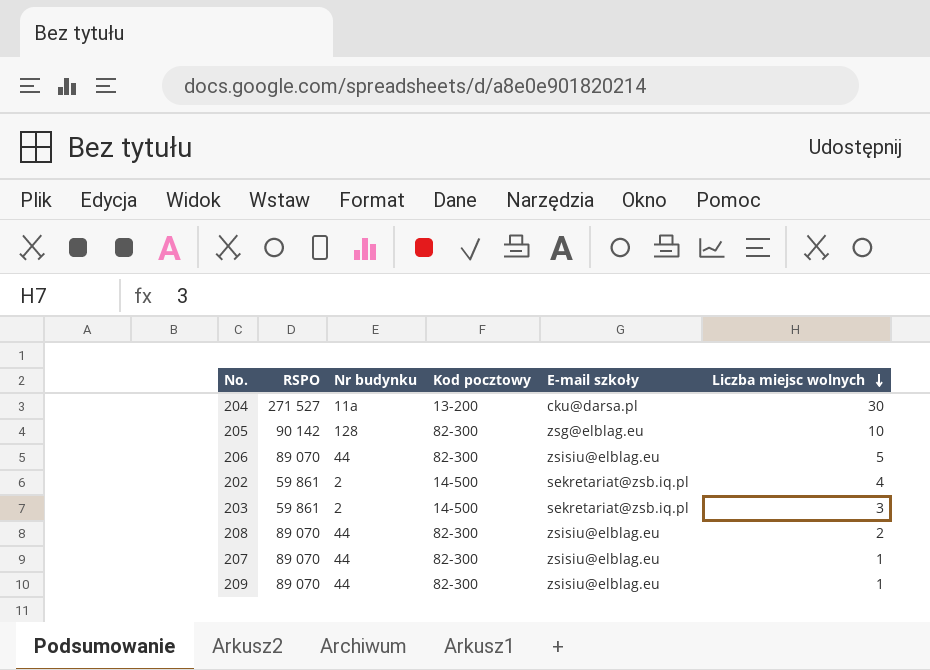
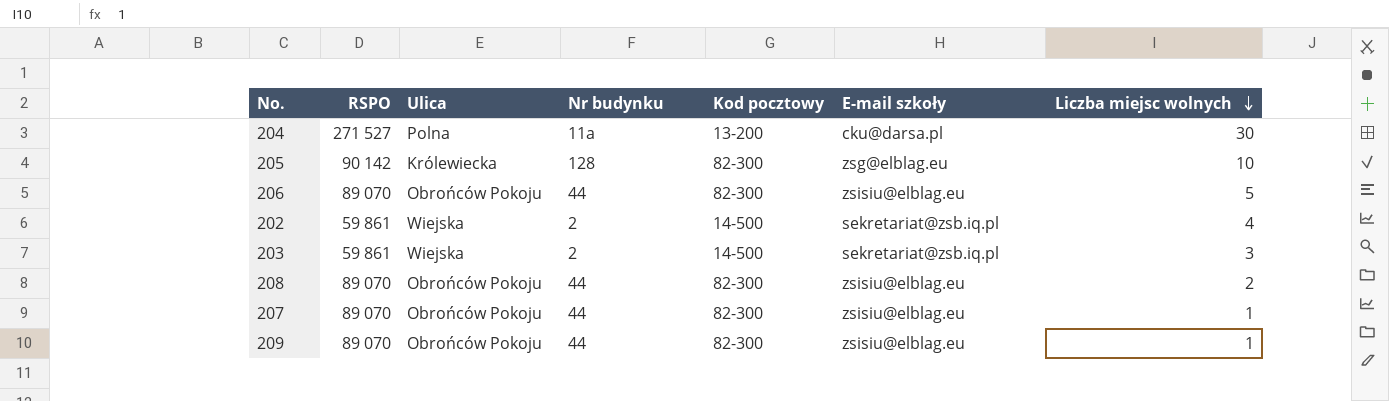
column Ulica | position: none -> 3

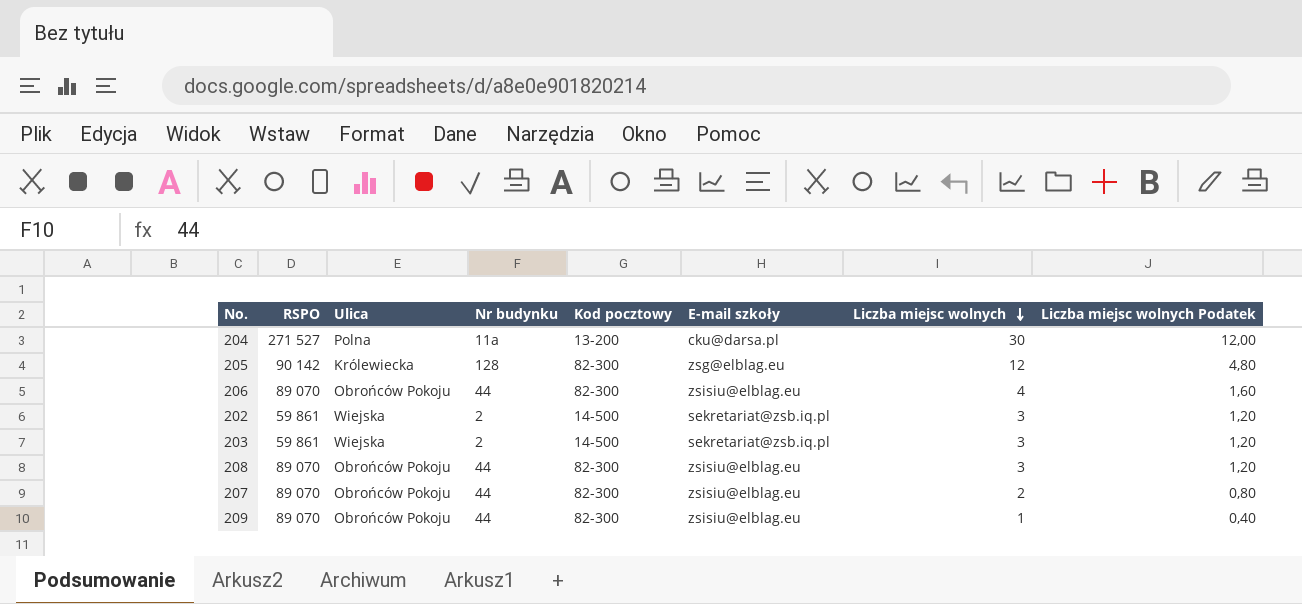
column Liczba miejsc wolnych Podatek | formula: none -> [Liczba miejsc wolnych] * 0,4
205 | Liczba miejsc wolnych: 10 -> 12
206 | Liczba miejsc wolnych: 5 -> 4
202 | Liczba miejsc wolnych: 4 -> 3
208 | Liczba miejsc wolnych: 2 -> 3
207 | Liczba miejsc wolnych: 1 -> 2

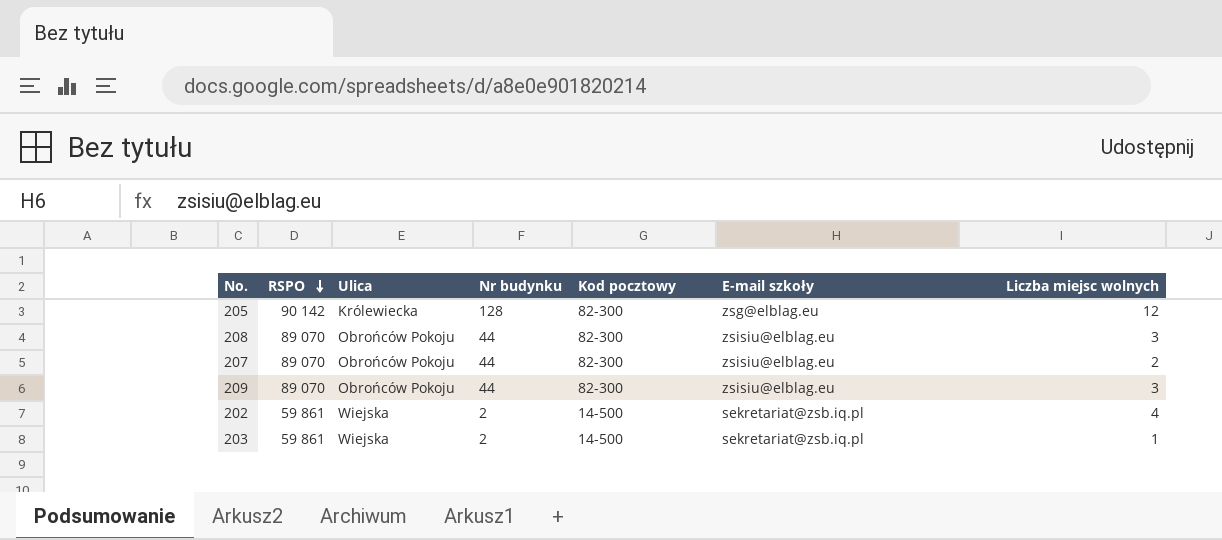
row order: Liczba miejsc wolnych descending -> RSPO descending
column Liczba miejsc wolnych Podatek | formula: [Liczba miejsc wolnych] * 0,4 -> none
row 204: 271 527 | Polna | 11a | 13-200 | cku@darsa.pl | 30 | 12,00 -> none
row 206: 89 070 | Obrońców Pokoju | 44 | 82-300 | zsisiu@elblag.eu | 4 | 1,60 -> none
209 | Liczba miejsc wolnych: 1 -> 3
202 | Liczba miejsc wolnych: 3 -> 4
203 | Liczba miejsc wolnych: 3 -> 1

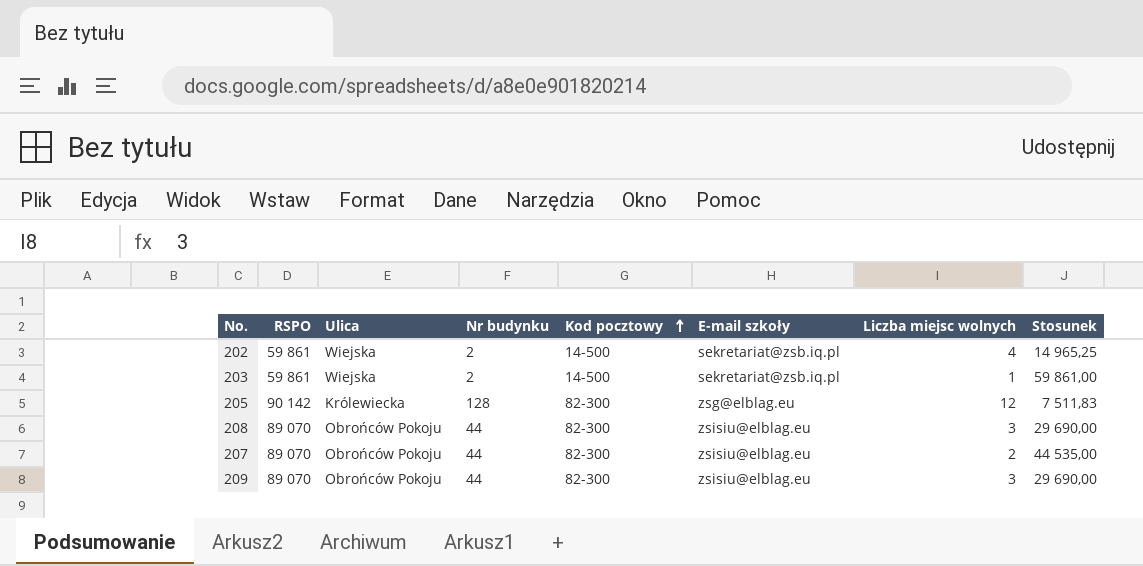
row order: RSPO descending -> Kod pocztowy ascending
column Stosunek | formula: none -> [RSPO] / [Liczba miejsc wolnych]

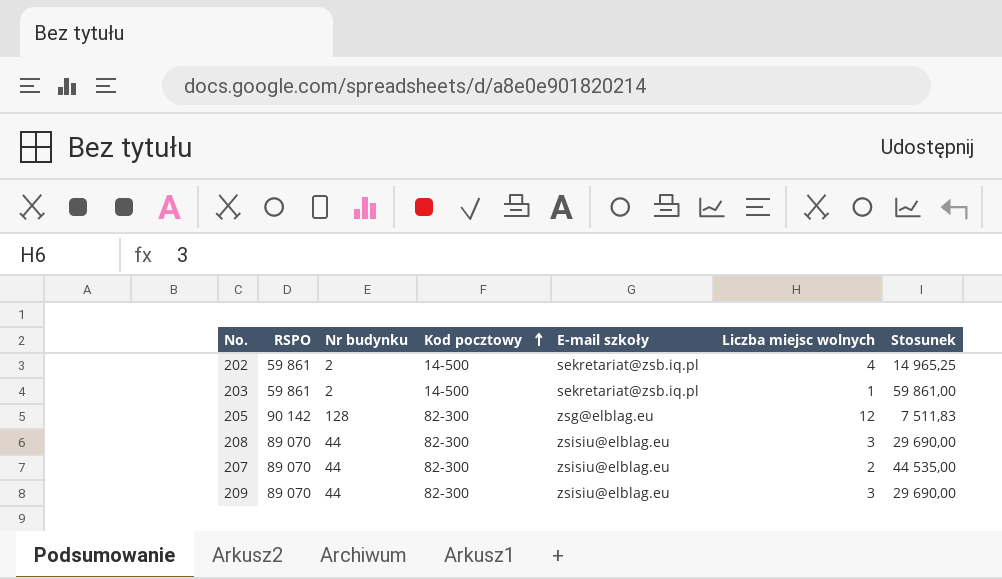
column Ulica | position: 3 -> none

